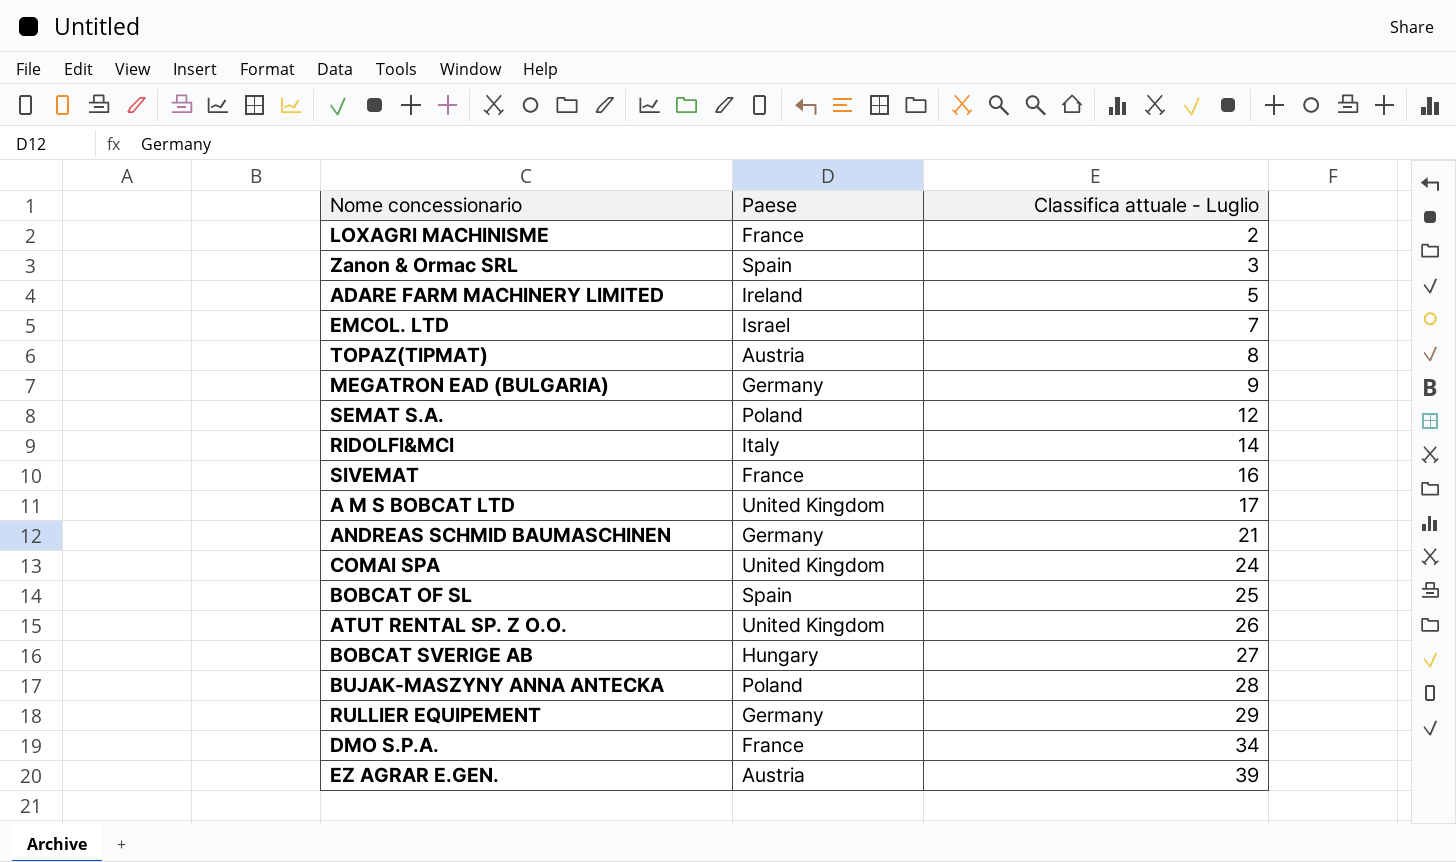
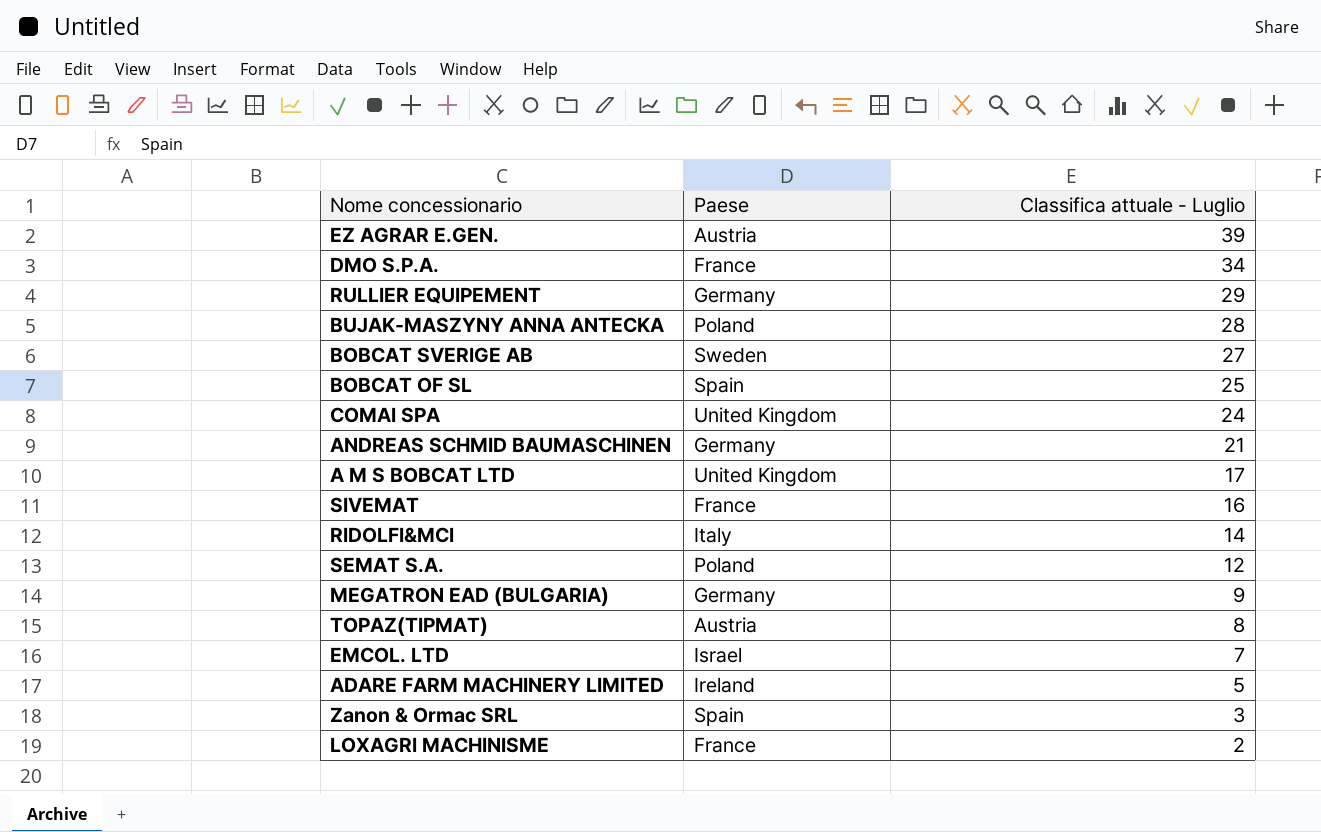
row order: Classifica attuale - Luglio ascending -> Classifica attuale - Luglio descending
row ATUT RENTAL SP. Z O.O.: United Kingdom | 26 -> none
BOBCAT SVERIGE AB | Paese: Hungary -> Sweden

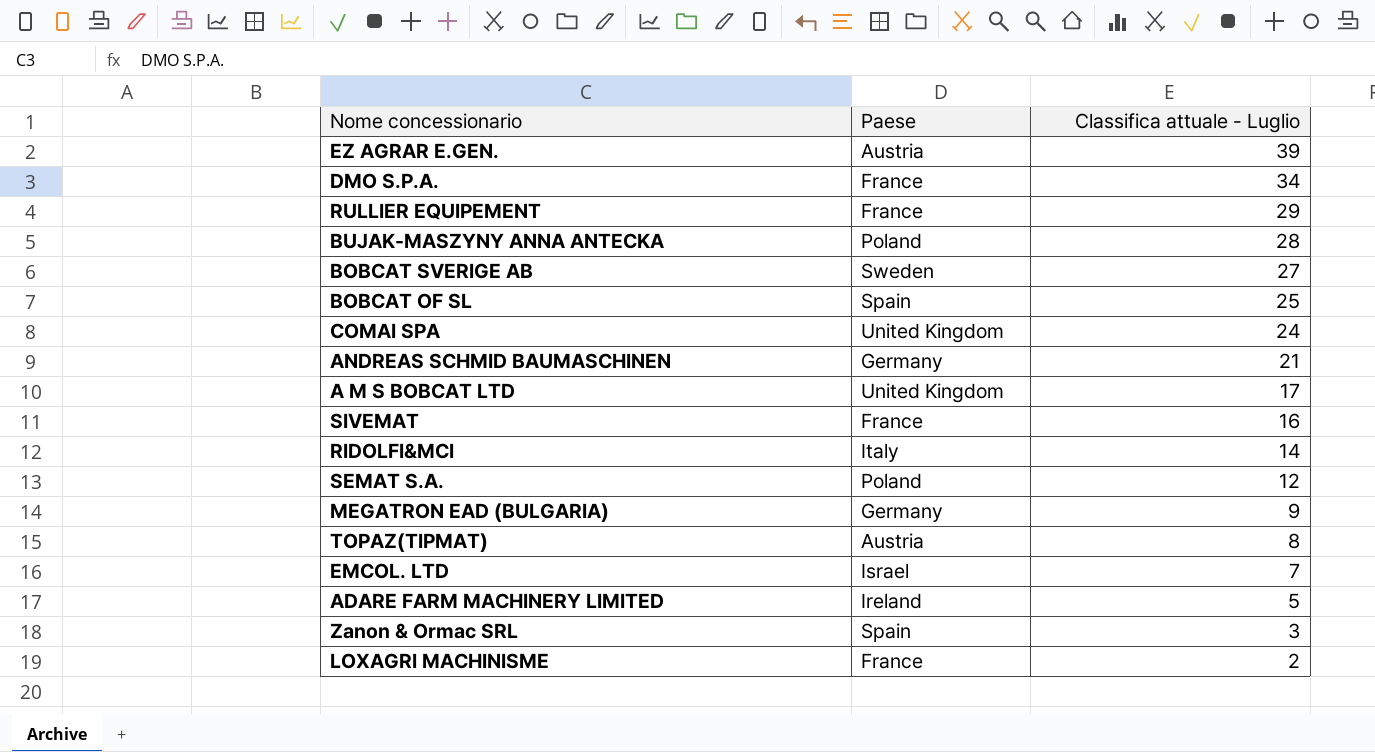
RULLIER EQUIPEMENT | Paese: Germany -> France

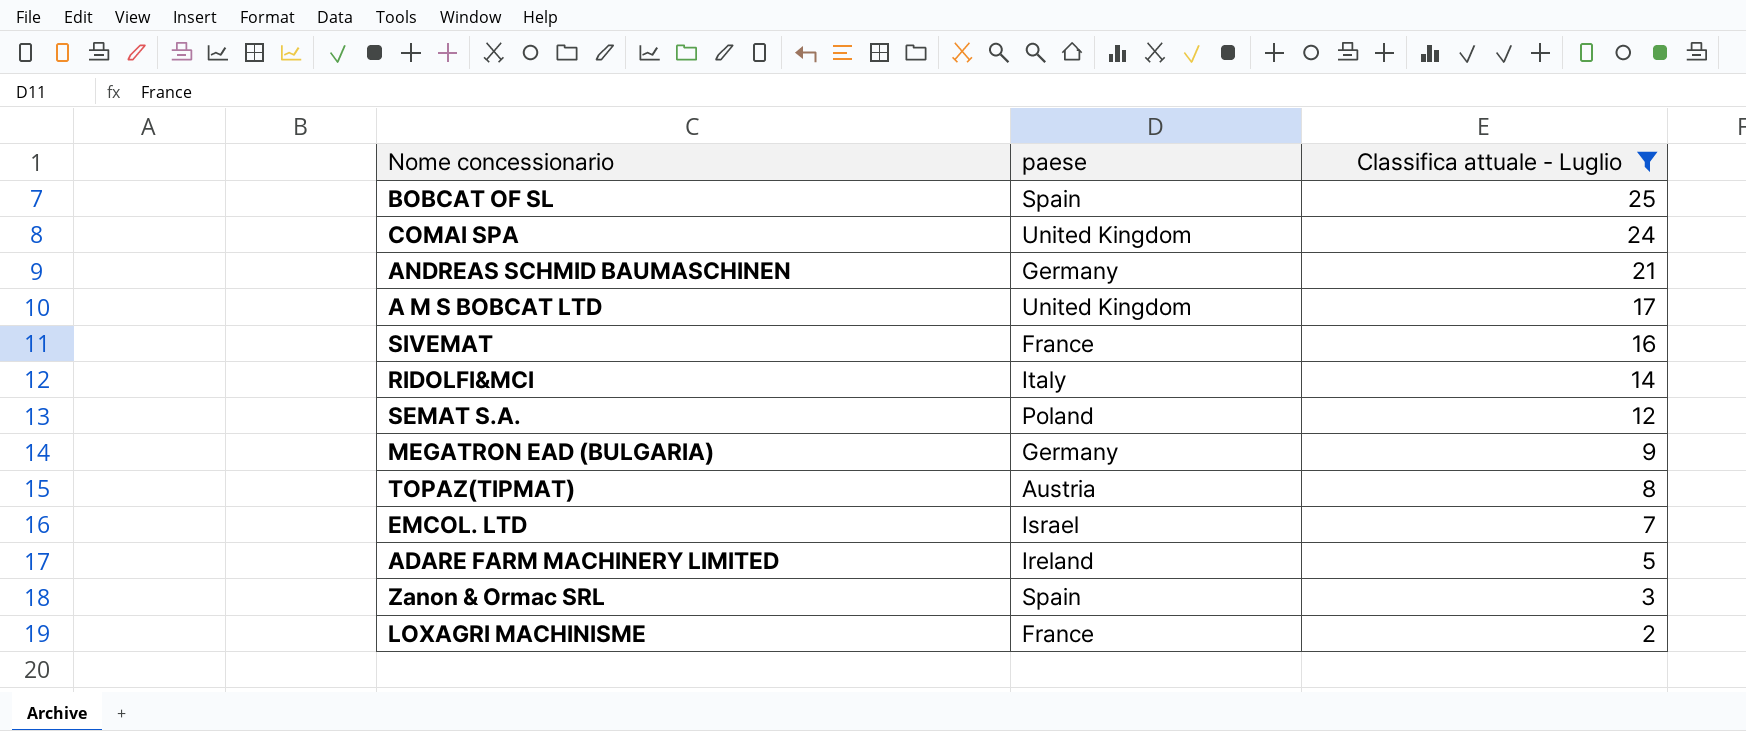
filter: none -> Classifica attuale - Luglio <= 25
column name: Paese -> paese

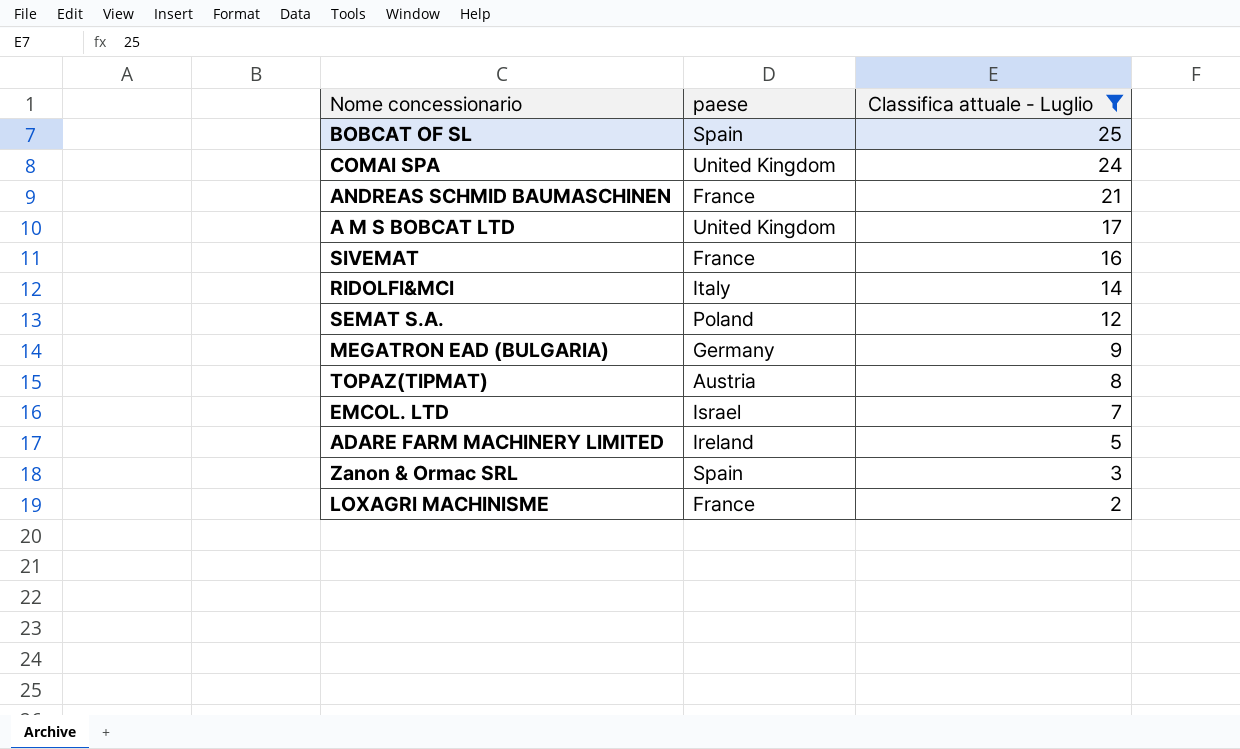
ANDREAS SCHMID BAUMASCHINEN | paese: Germany -> France

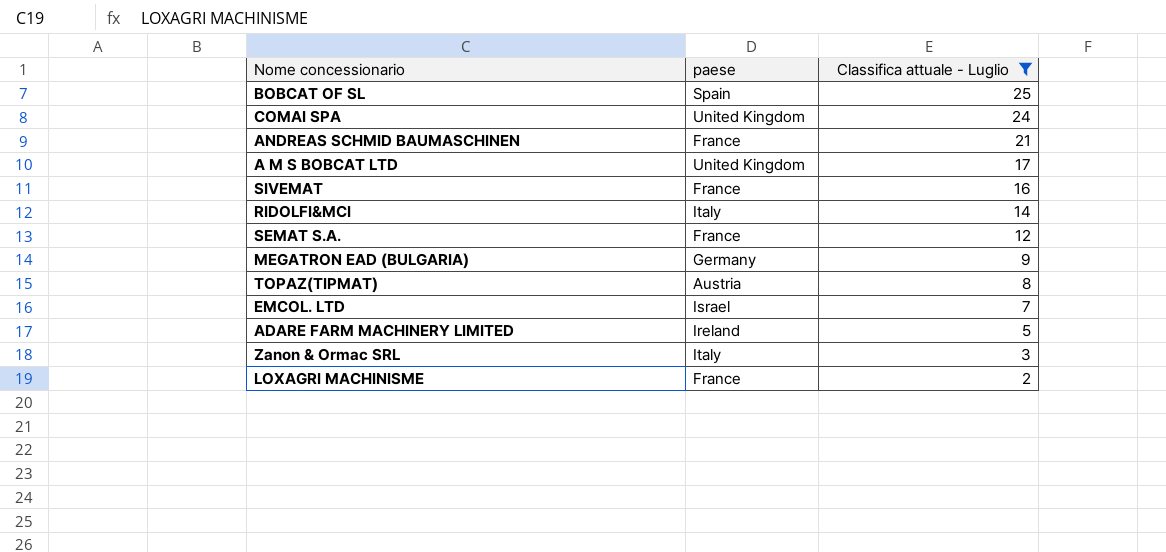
SEMAT S.A. | paese: Poland -> France
Zanon & Ormac SRL | paese: Spain -> Italy

